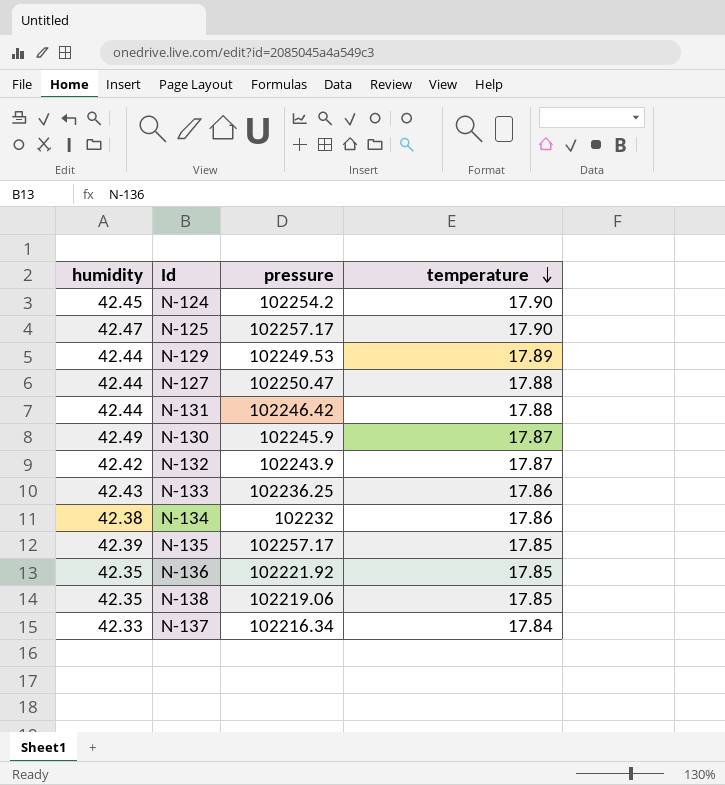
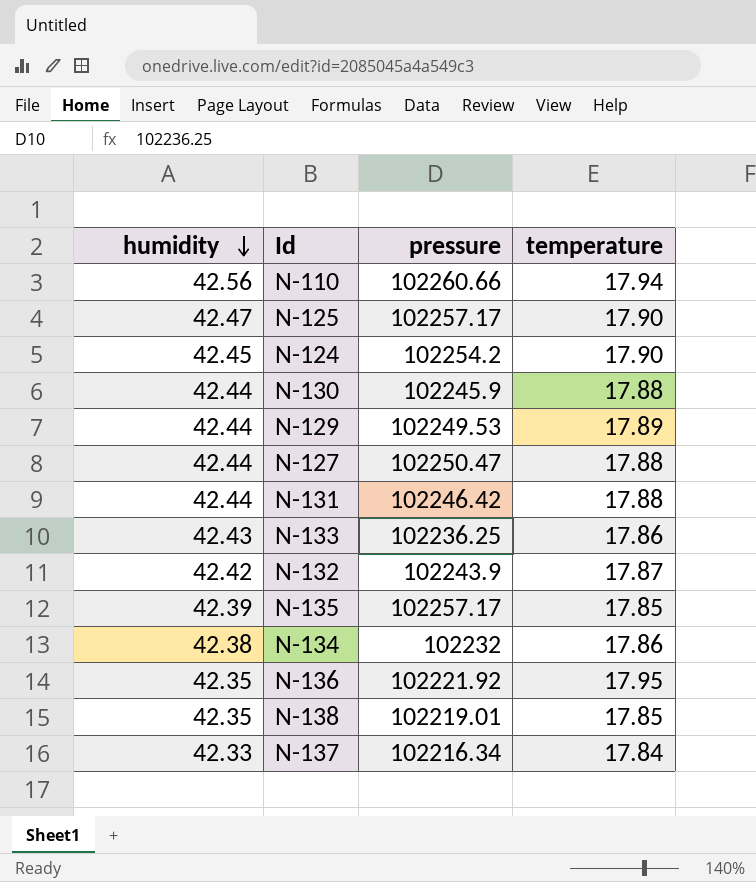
row order: temperature descending -> humidity descending
row N-110: none -> 42.56 | 102260.66 | 17.94
N-130 | humidity: 42.49 -> 42.44
N-130 | temperature: 17.87 -> 17.88
N-136 | temperature: 17.85 -> 17.95
N-138 | pressure: 102219.06 -> 102219.01

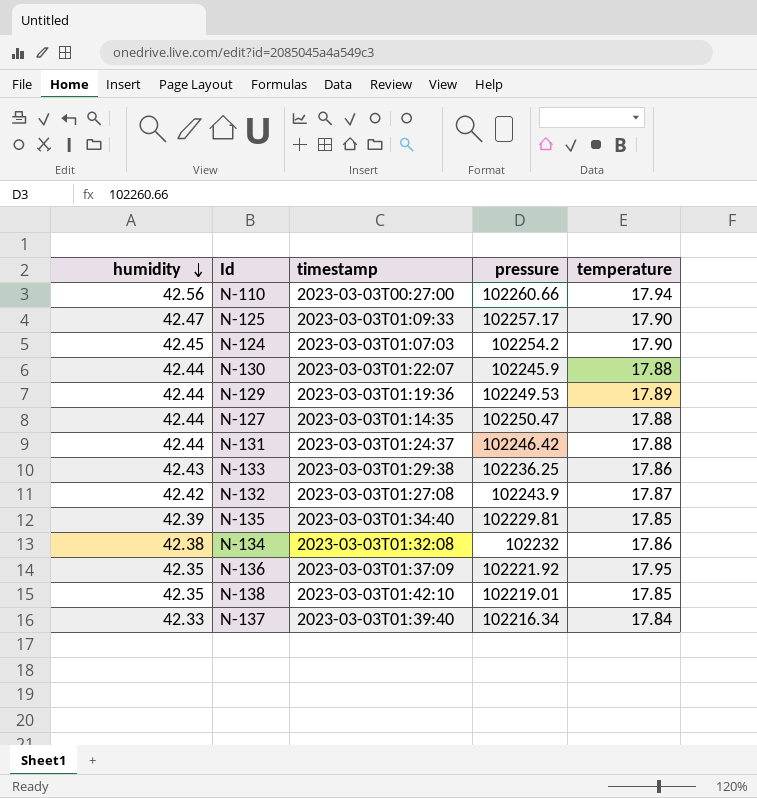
column timestamp | position: none -> 3
N-135 | pressure: 102257.17 -> 102229.81

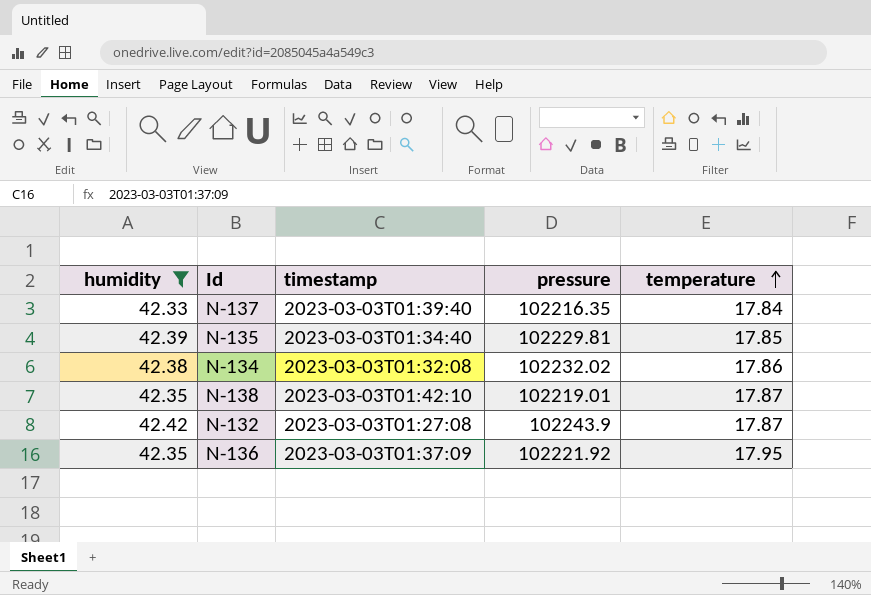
filter: none -> humidity <= 42.42
row order: humidity descending -> temperature ascending
N-137 | pressure: 102216.34 -> 102216.35
N-134 | pressure: 102232 -> 102232.02
N-138 | temperature: 17.85 -> 17.87

